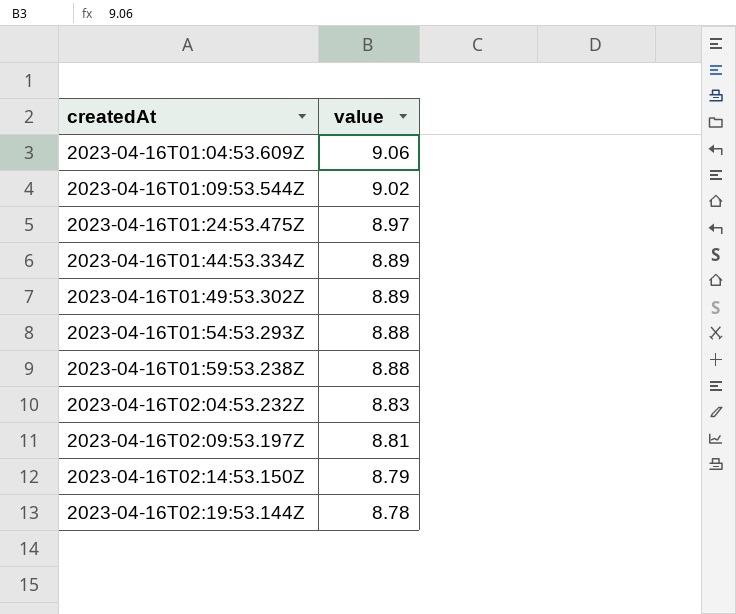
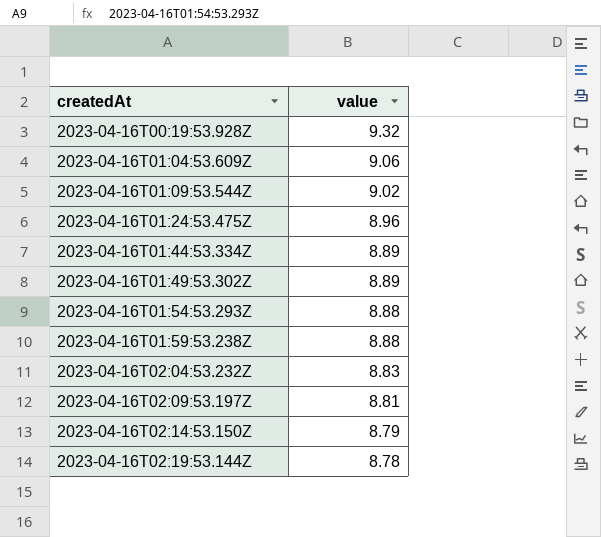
row 2023-04-16T00:19:53.928Z: none -> 9.32
2023-04-16T01:24:53.475Z | value: 8.97 -> 8.96

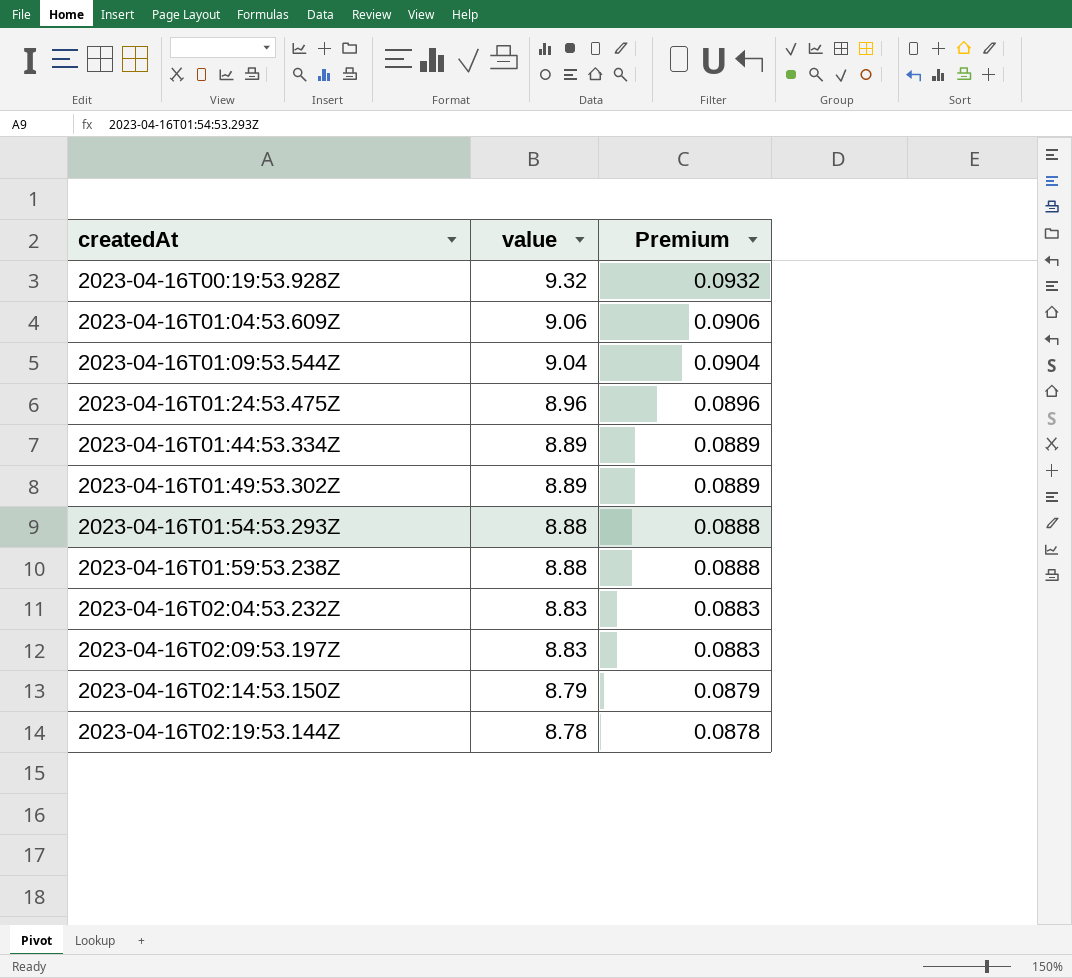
column Premium | formula: none -> [value] * 0.01
2023-04-16T01:09:53.544Z | value: 9.02 -> 9.04
2023-04-16T02:09:53.197Z | value: 8.81 -> 8.83

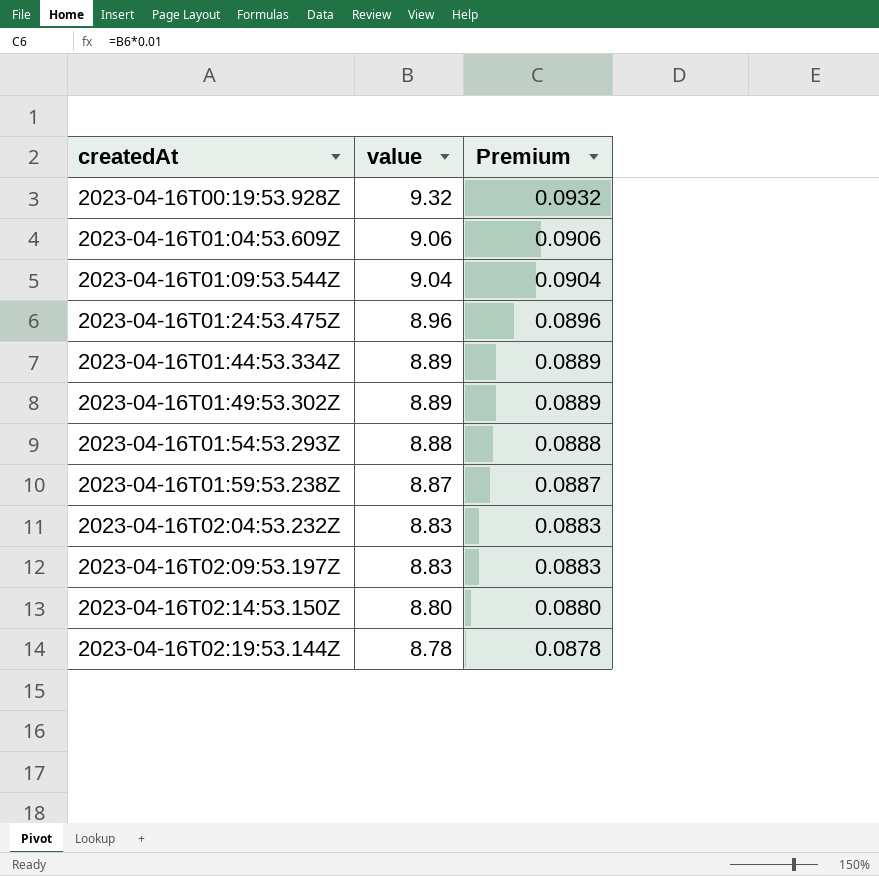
2023-04-16T01:59:53.238Z | value: 8.88 -> 8.87
2023-04-16T01:59:53.238Z | Premium: 0.0888 -> 0.0887
2023-04-16T02:14:53.150Z | value: 8.79 -> 8.80
2023-04-16T02:14:53.150Z | Premium: 0.0879 -> 0.0880

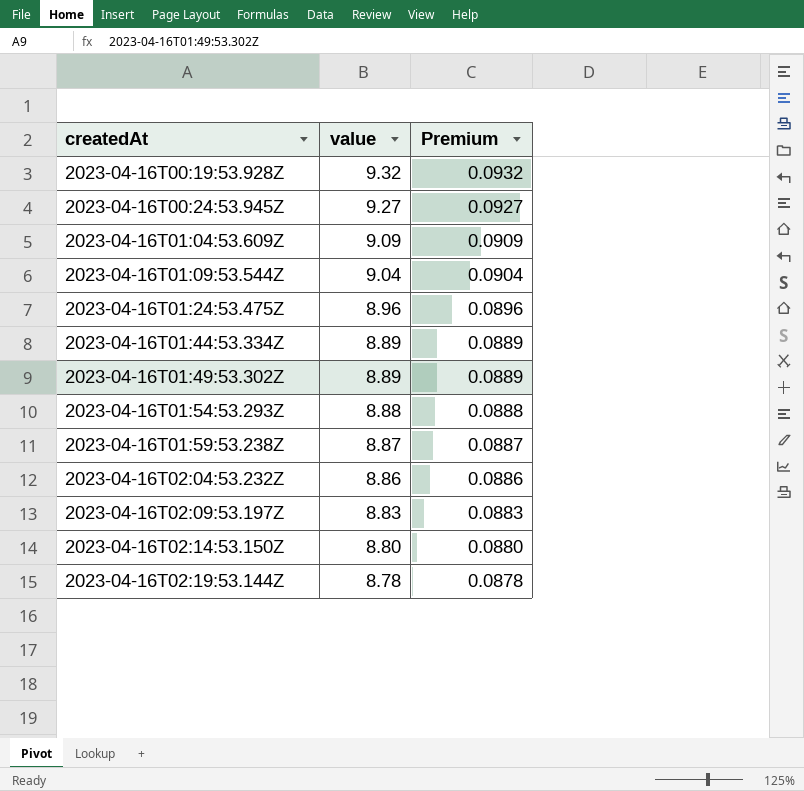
row 2023-04-16T00:24:53.945Z: none -> 9.27 | 0.0927
2023-04-16T01:04:53.609Z | value: 9.06 -> 9.09
2023-04-16T01:04:53.609Z | Premium: 0.0906 -> 0.0909
2023-04-16T02:04:53.232Z | value: 8.83 -> 8.86
2023-04-16T02:04:53.232Z | Premium: 0.0883 -> 0.0886

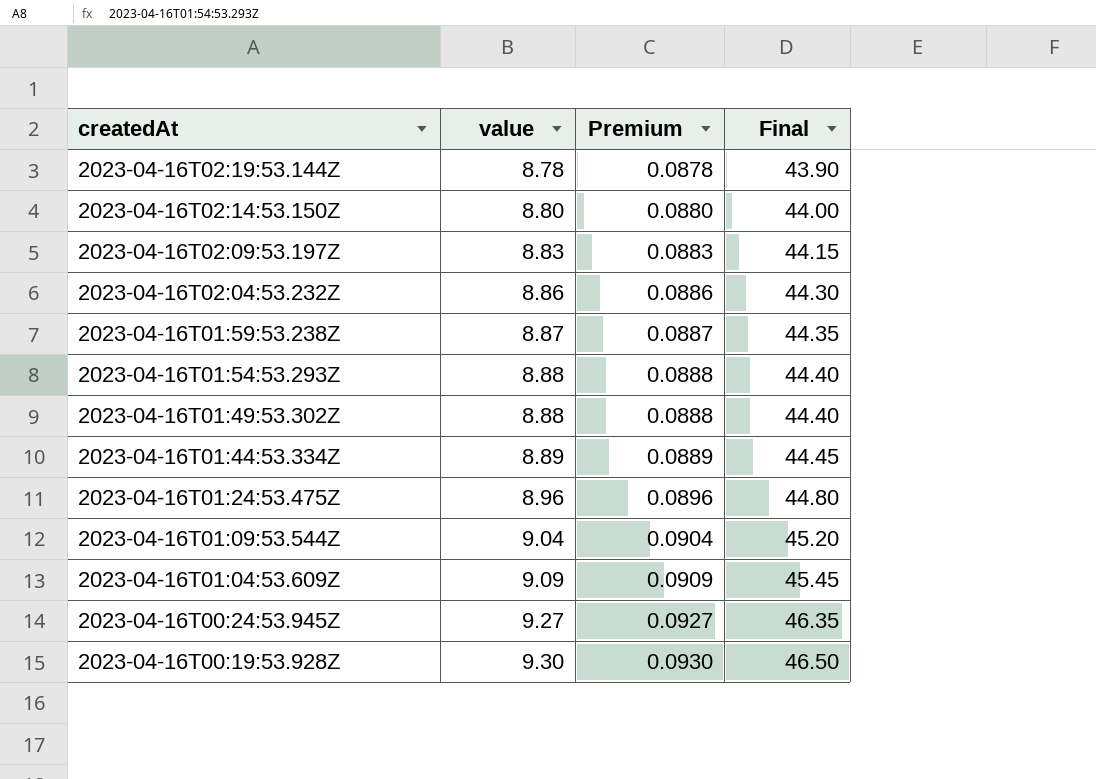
row order: createdAt ascending -> createdAt descending
column Final | formula: none -> [value] * 5
2023-04-16T01:49:53.302Z | value: 8.89 -> 8.88
2023-04-16T01:49:53.302Z | Premium: 0.0889 -> 0.0888
2023-04-16T00:19:53.928Z | value: 9.32 -> 9.30
2023-04-16T00:19:53.928Z | Premium: 0.0932 -> 0.0930

